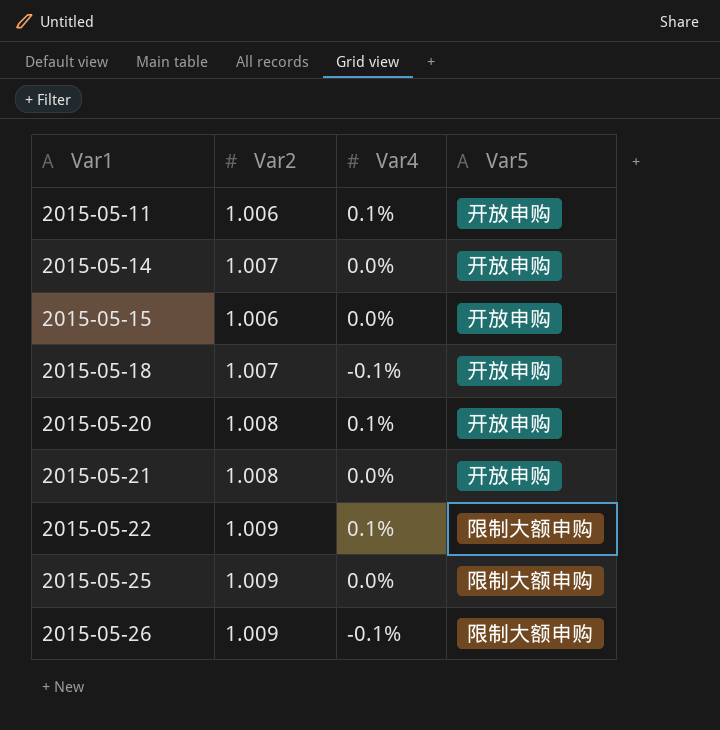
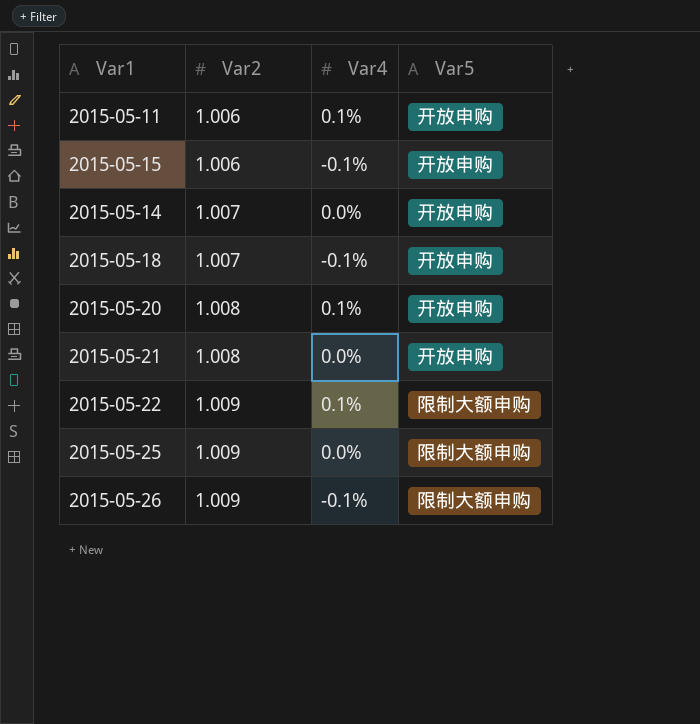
row order: Var1 ascending -> Var2 ascending
2015-05-15 | Var4: 0.0% -> -0.1%

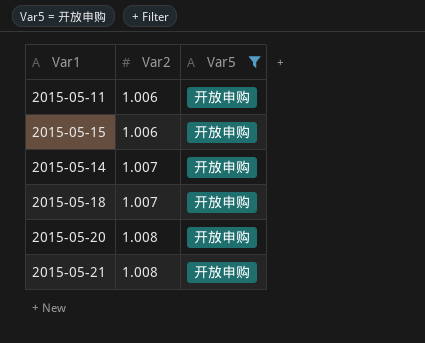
filter: none -> Var5 = 开放申购
column Var4 | position: 3 -> none

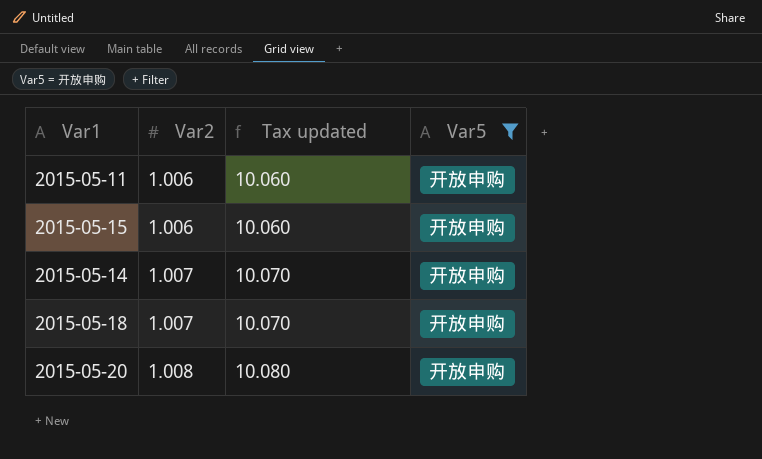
column Tax updated | formula: none -> [Var2] * 10
row 2015-05-21: 1.008 | 开放申购 -> none

